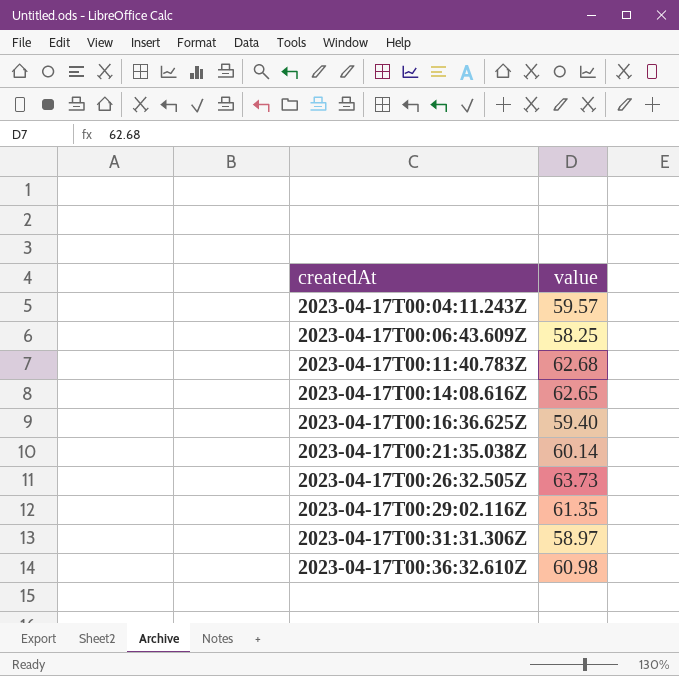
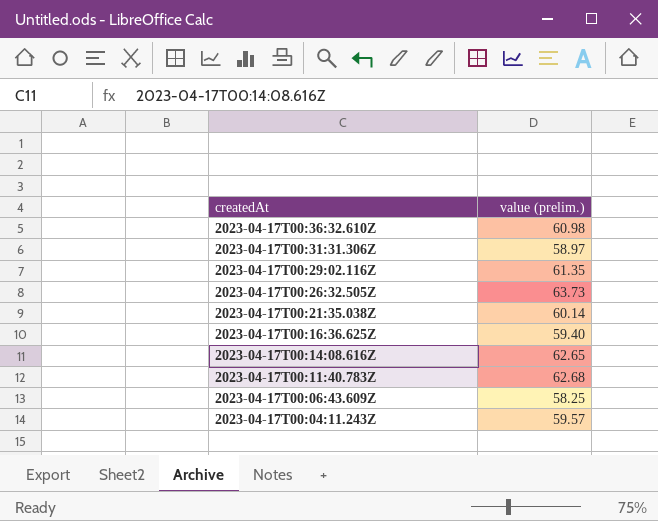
row order: createdAt ascending -> createdAt descending
column name: value -> value (prelim.)

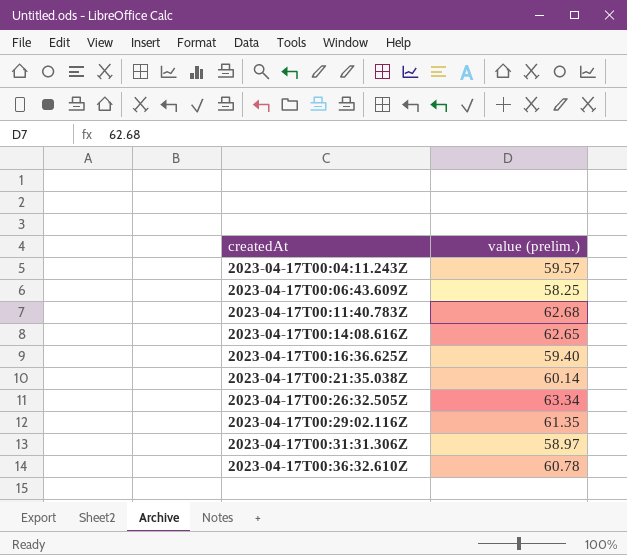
row order: createdAt descending -> createdAt ascending
2023-04-17T00:26:32.505Z | value (prelim.): 63.73 -> 63.34
2023-04-17T00:36:32.610Z | value (prelim.): 60.98 -> 60.78

